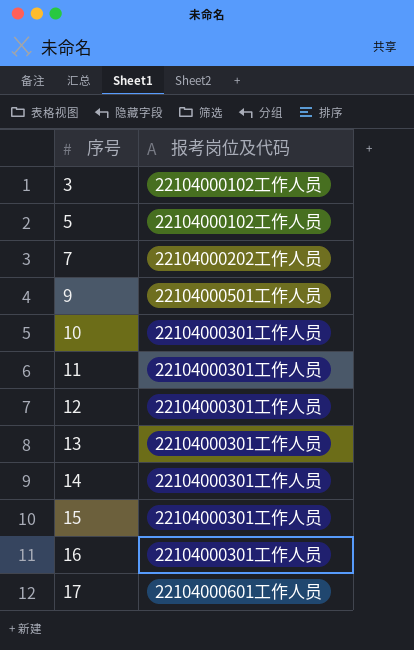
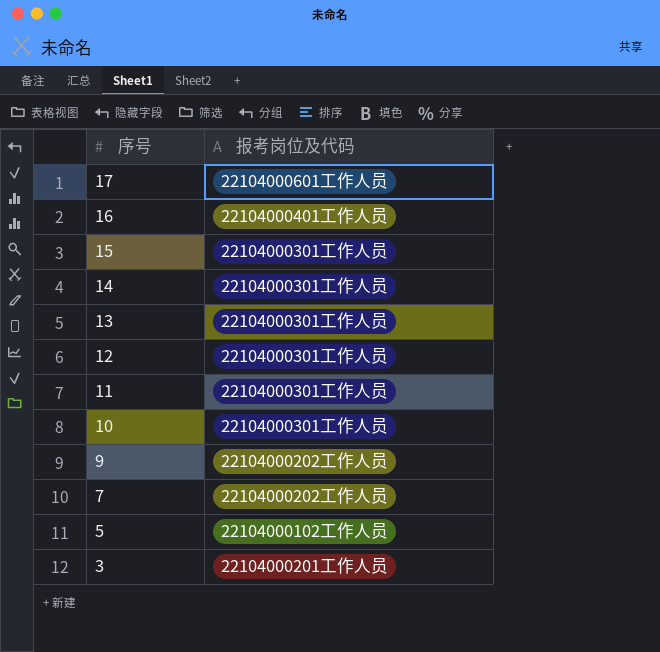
row order: 序号 ascending -> 序号 descending
16 | 报考岗位及代码: 22104000301工作人员 -> 22104000401工作人员
9 | 报考岗位及代码: 22104000501工作人员 -> 22104000202工作人员
3 | 报考岗位及代码: 22104000102工作人员 -> 22104000201工作人员

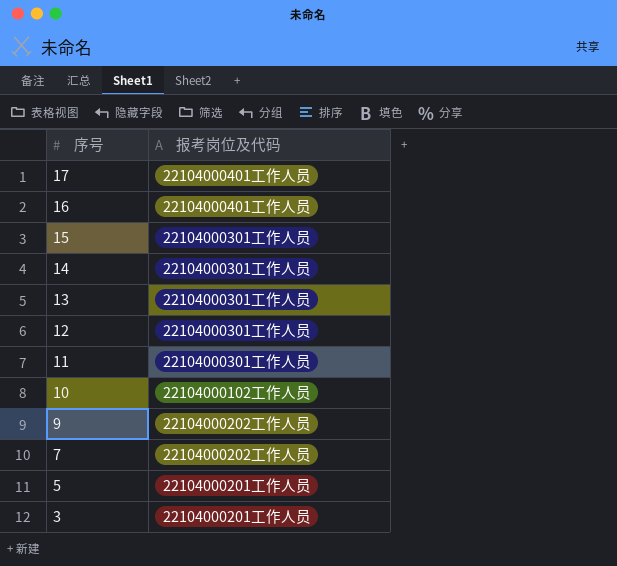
17 | 报考岗位及代码: 22104000601工作人员 -> 22104000401工作人员
10 | 报考岗位及代码: 22104000301工作人员 -> 22104000102工作人员
5 | 报考岗位及代码: 22104000102工作人员 -> 22104000201工作人员

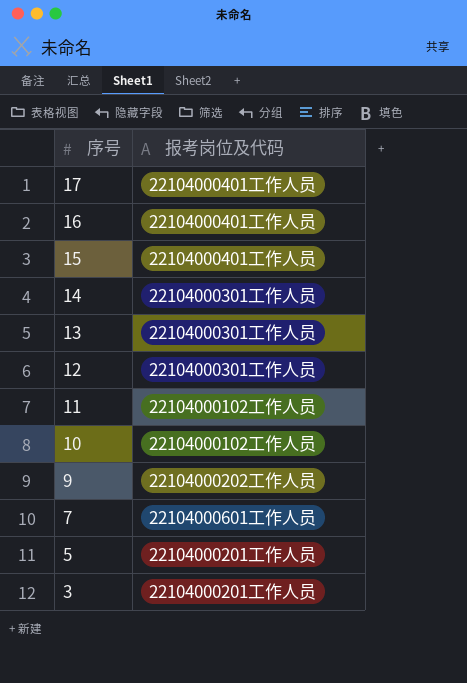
15 | 报考岗位及代码: 22104000301工作人员 -> 22104000401工作人员
11 | 报考岗位及代码: 22104000301工作人员 -> 22104000102工作人员
7 | 报考岗位及代码: 22104000202工作人员 -> 22104000601工作人员

